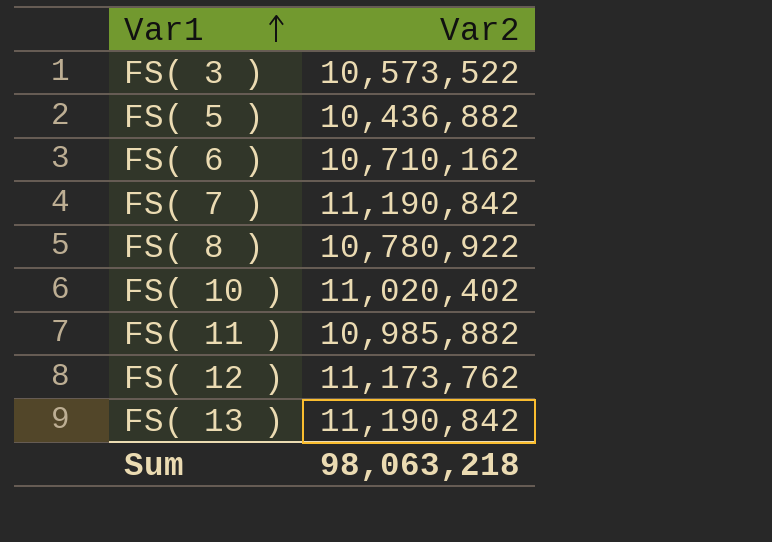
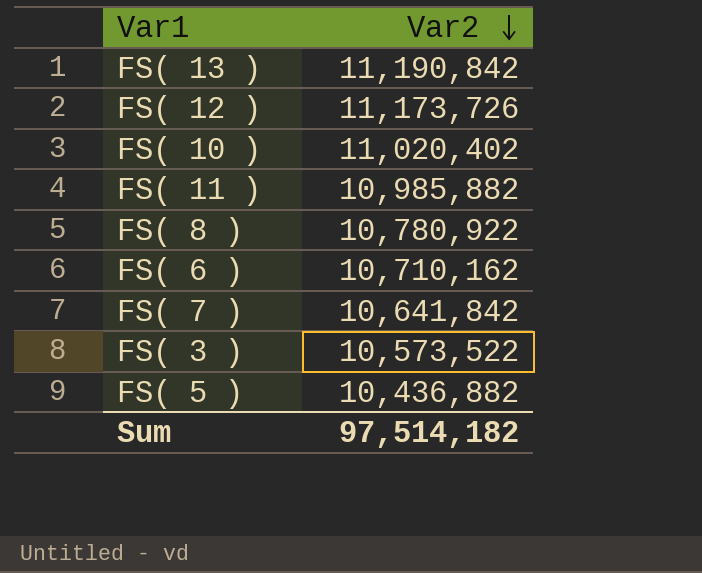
row order: Var1 ascending -> Var2 descending
FS( 12 ) | Var2: 11,173,762 -> 11,173,726
FS( 7 ) | Var2: 11,190,842 -> 10,641,842
Sum | Var2: 98,063,218 -> 97,514,182

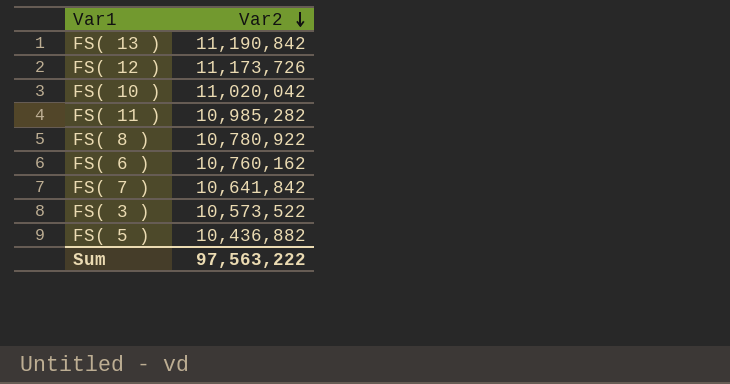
FS( 10 ) | Var2: 11,020,402 -> 11,020,042
FS( 11 ) | Var2: 10,985,882 -> 10,985,282
FS( 6 ) | Var2: 10,710,162 -> 10,760,162
Sum | Var2: 97,514,182 -> 97,563,222

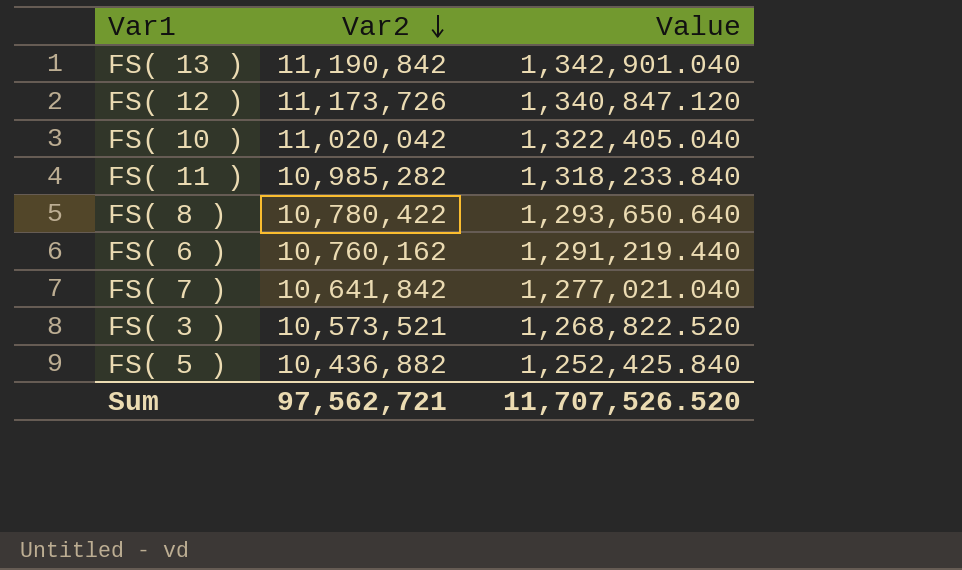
column Value | formula: none -> [Var2] * 0.12
FS( 8 ) | Var2: 10,780,922 -> 10,780,422
FS( 3 ) | Var2: 10,573,522 -> 10,573,521
Sum | Var2: 97,563,222 -> 97,562,721

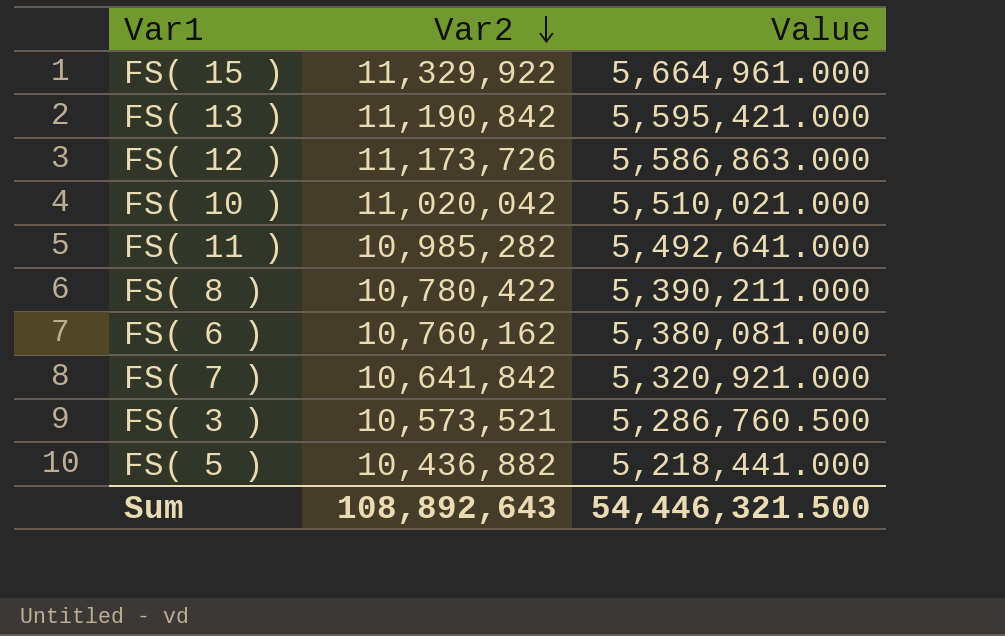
column Value | formula: [Var2] * 0.12 -> [Var2] * 0.5
row FS( 15 ): none -> 11,329,922 | 5,664,961.000
Sum | Var2: 97,562,721 -> 108,892,643
Sum | Value: 11,707,526.520 -> 54,446,321.500

